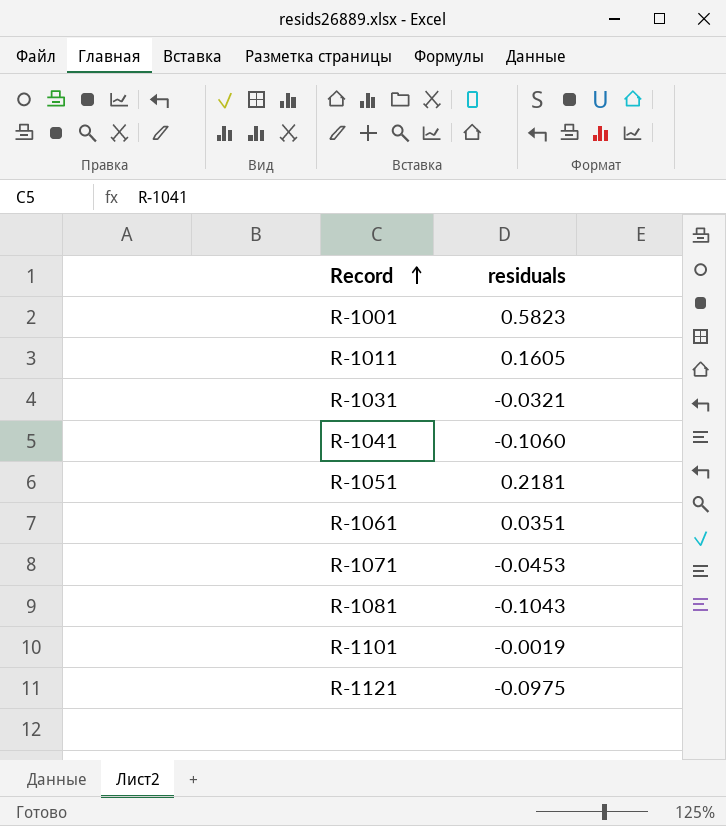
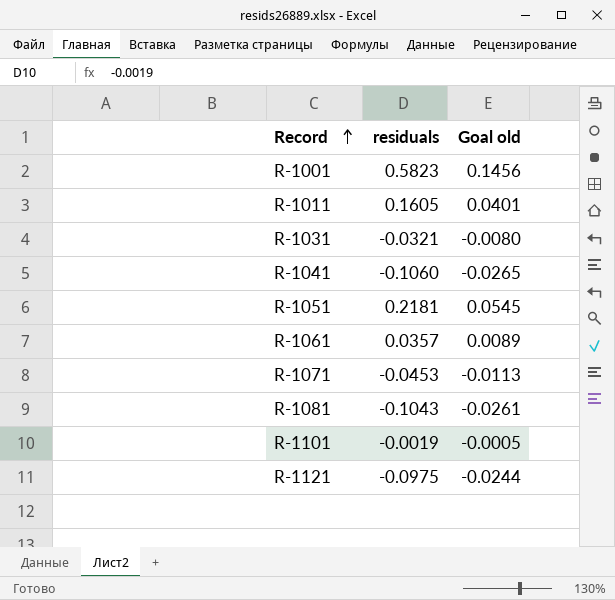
column Goal old | formula: none -> [residuals] * 0.25
R-1061 | residuals: 0.0351 -> 0.0357

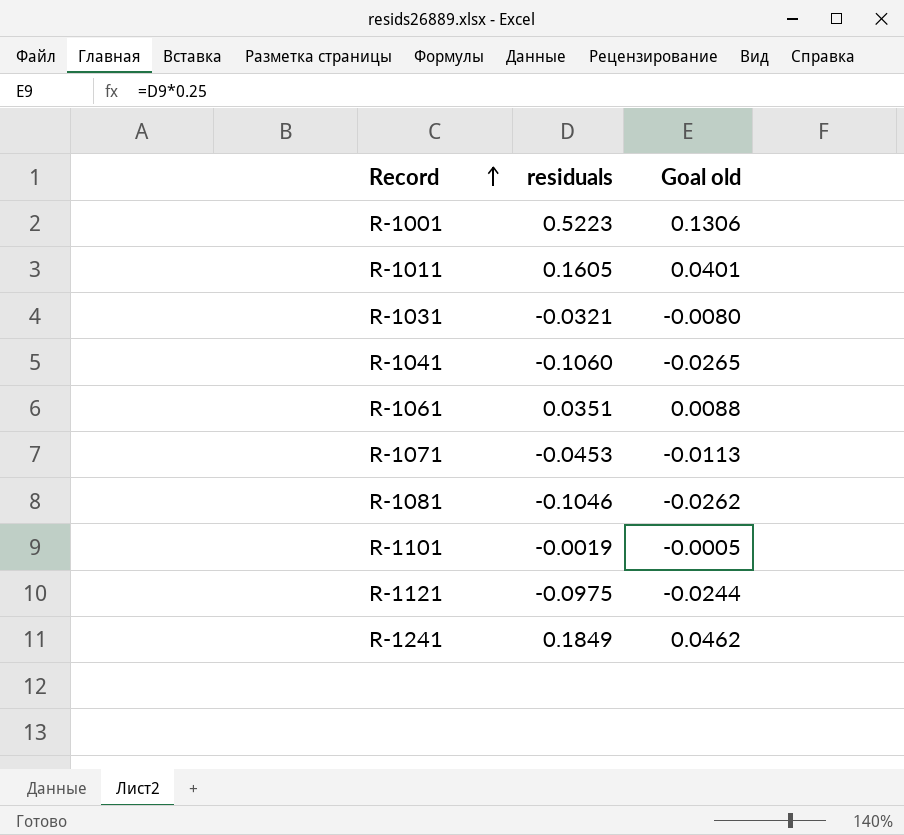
row R-1051: 0.2181 | 0.0545 -> none
R-1001 | residuals: 0.5823 -> 0.5223
R-1001 | Goal old: 0.1456 -> 0.1306
R-1061 | residuals: 0.0357 -> 0.0351
R-1061 | Goal old: 0.0089 -> 0.0088
R-1081 | residuals: -0.1043 -> -0.1046
R-1081 | Goal old: -0.0261 -> -0.0262
row R-1241: none -> 0.1849 | 0.0462

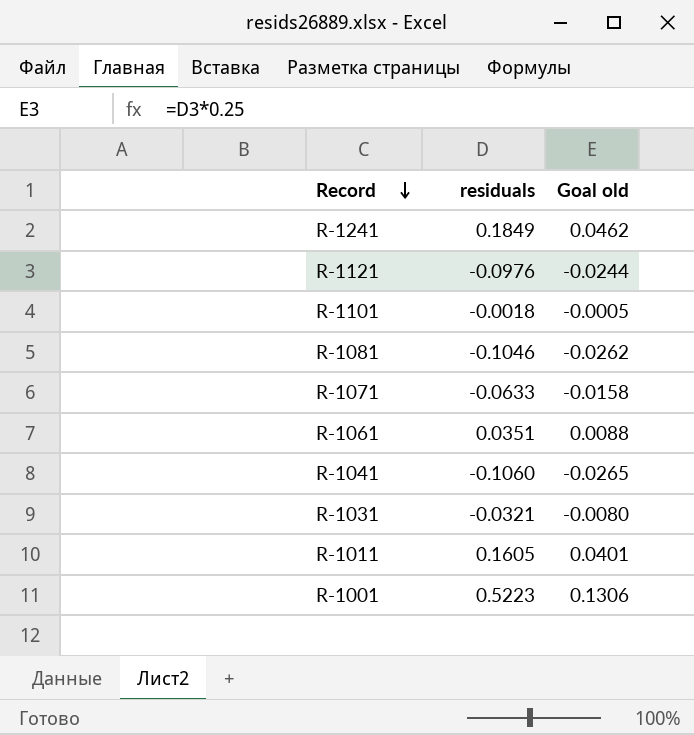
row order: Record ascending -> Record descending
R-1121 | residuals: -0.0975 -> -0.0976
R-1101 | residuals: -0.0019 -> -0.0018
R-1071 | residuals: -0.0453 -> -0.0633
R-1071 | Goal old: -0.0113 -> -0.0158

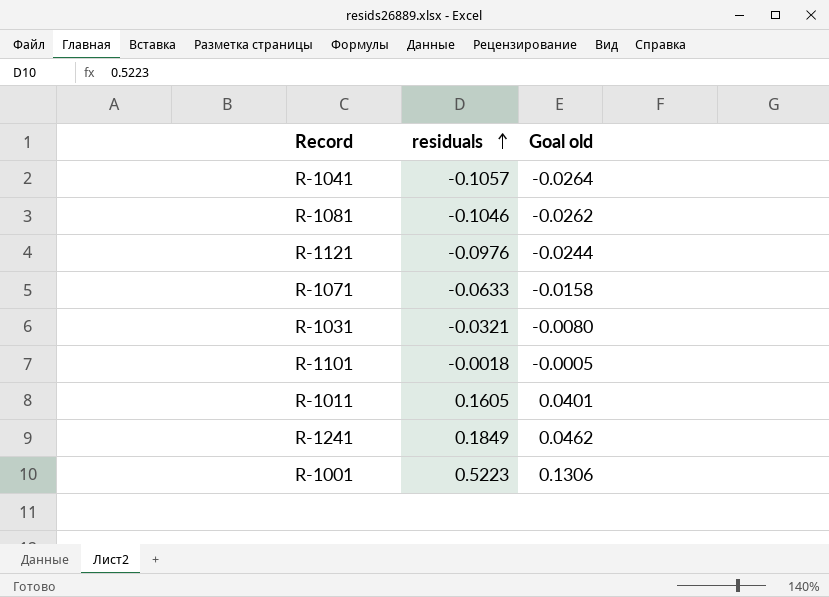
row order: Record descending -> residuals ascending
row R-1061: 0.0351 | 0.0088 -> none
R-1041 | residuals: -0.1060 -> -0.1057
R-1041 | Goal old: -0.0265 -> -0.0264

